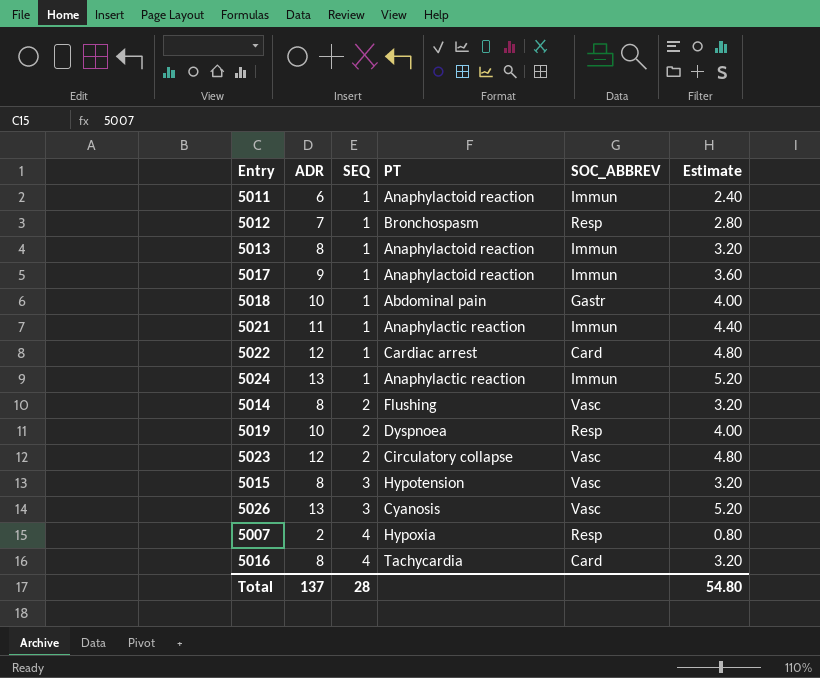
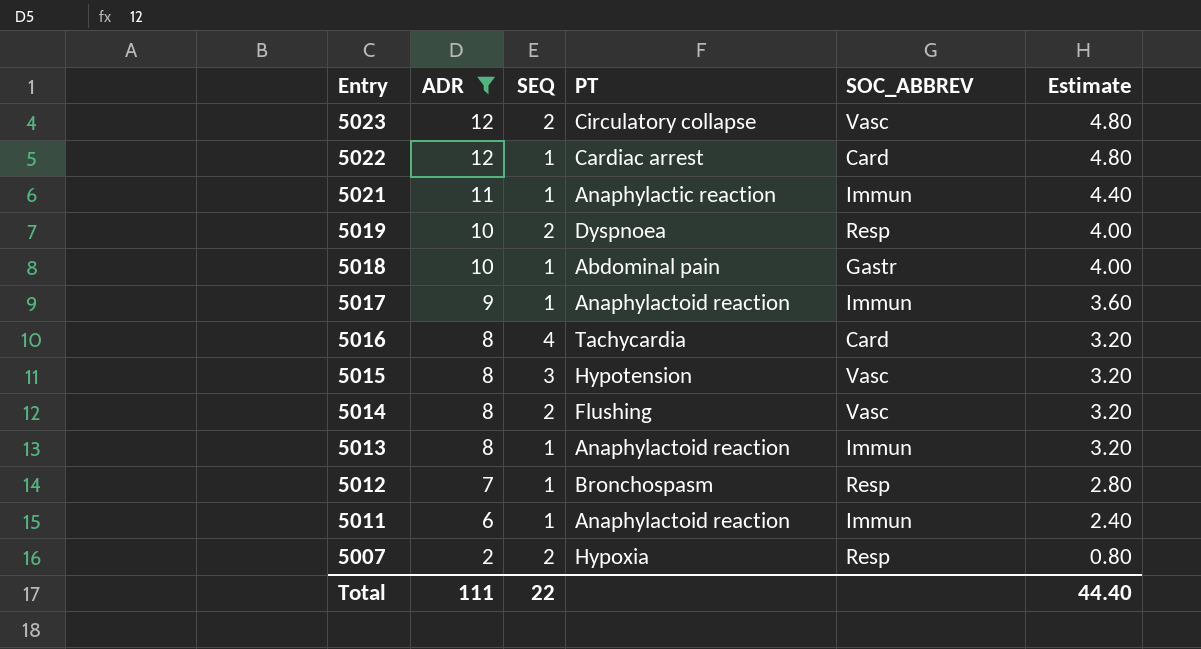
filter: none -> ADR != 13
row order: SEQ ascending -> Entry descending
5007 | SEQ: 4 -> 2
Total | ADR: 137 -> 111
Total | SEQ: 28 -> 22
Total | Estimate: 54.80 -> 44.40

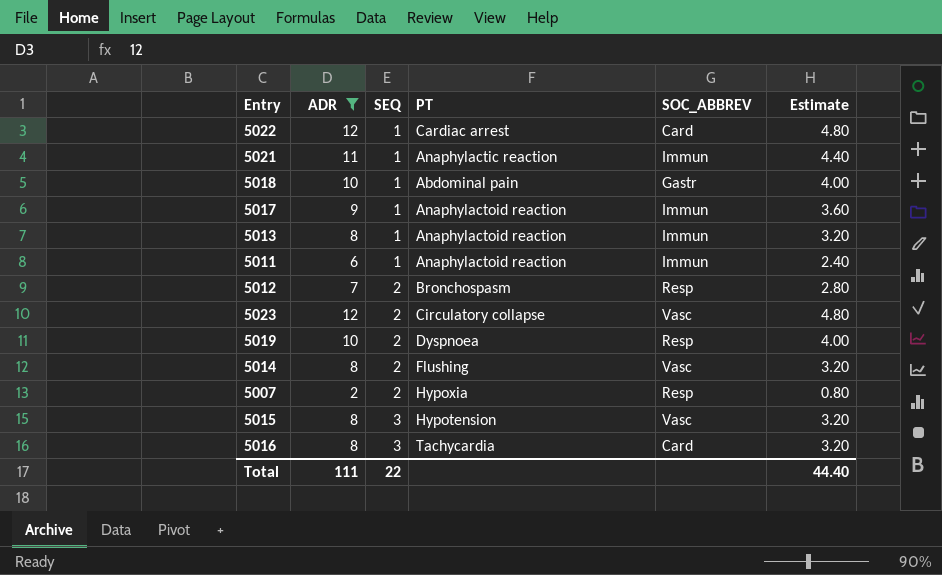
row order: Entry descending -> SEQ ascending
5012 | SEQ: 1 -> 2
5016 | SEQ: 4 -> 3

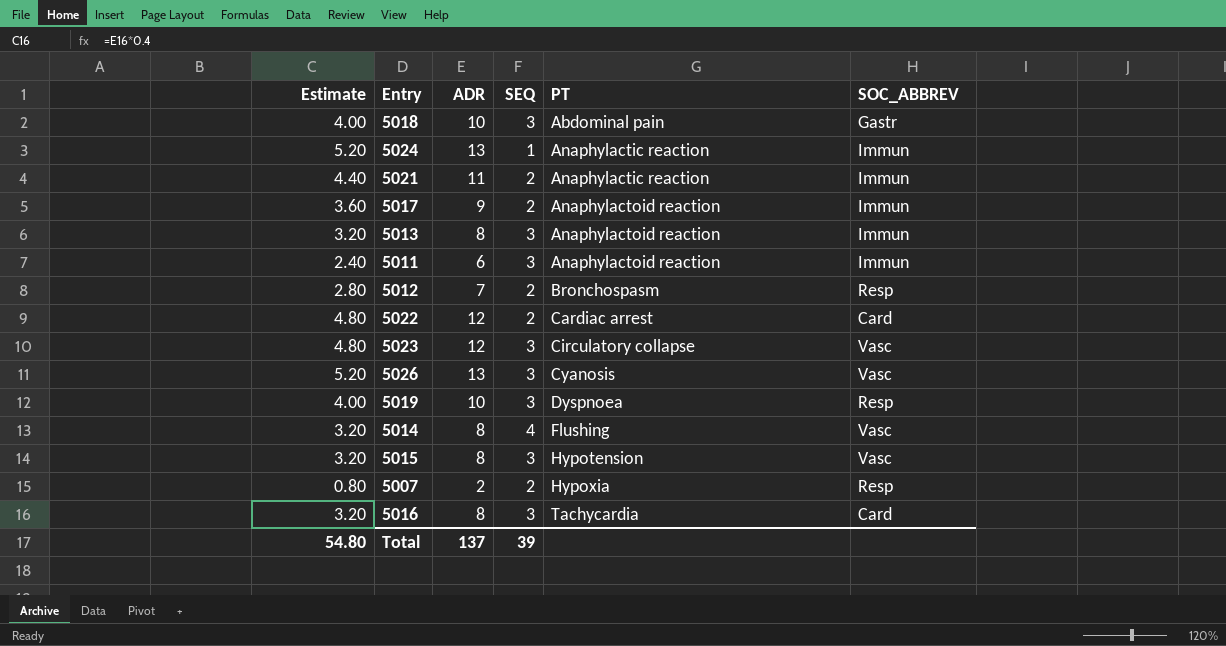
filter: ADR != 13 -> none
row order: SEQ ascending -> PT ascending
column Estimate | position: 6 -> 1
5018 | SEQ: 1 -> 3
5021 | SEQ: 1 -> 2
5017 | SEQ: 1 -> 2
5013 | SEQ: 1 -> 3
5011 | SEQ: 1 -> 3
5022 | SEQ: 1 -> 2
5023 | SEQ: 2 -> 3
5019 | SEQ: 2 -> 3
5014 | SEQ: 2 -> 4
Total | Estimate: 44.40 -> 54.80
Total | ADR: 111 -> 137
Total | SEQ: 22 -> 39

